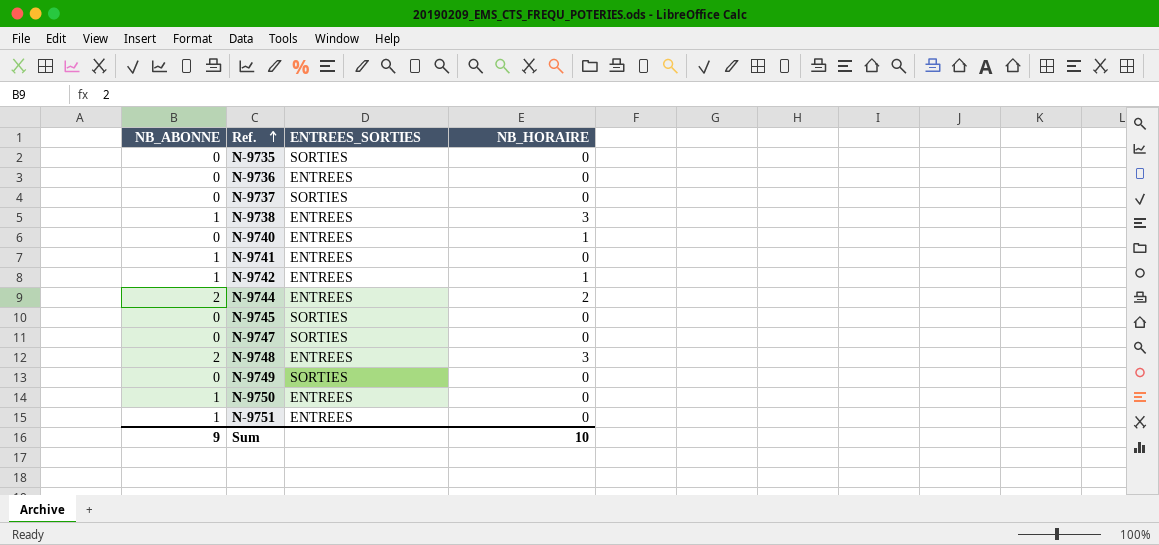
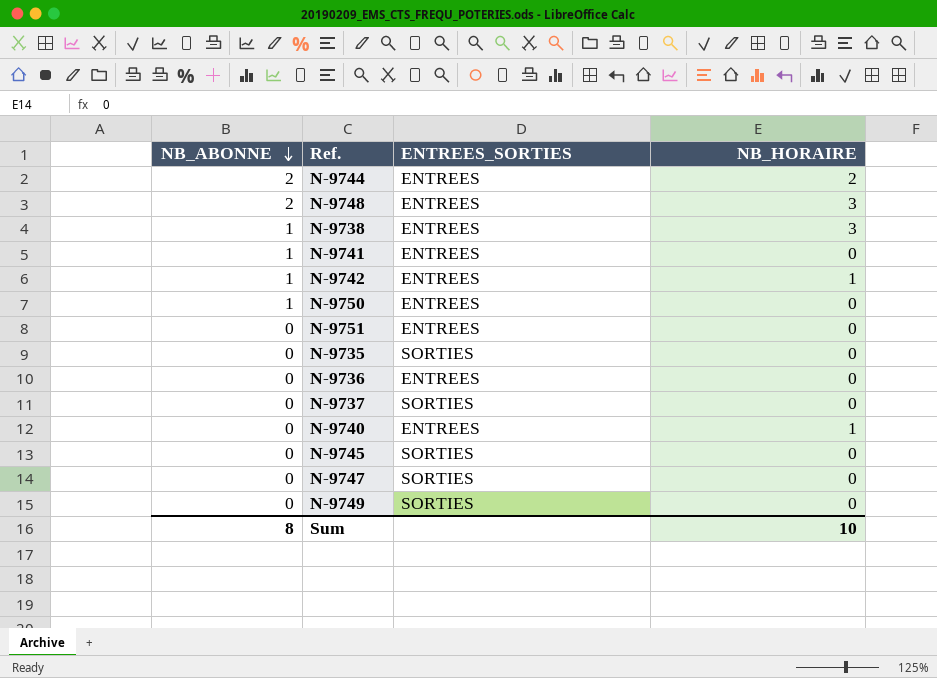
row order: Ref. ascending -> NB_ABONNE descending
N-9751 | NB_ABONNE: 1 -> 0
Sum | NB_ABONNE: 9 -> 8

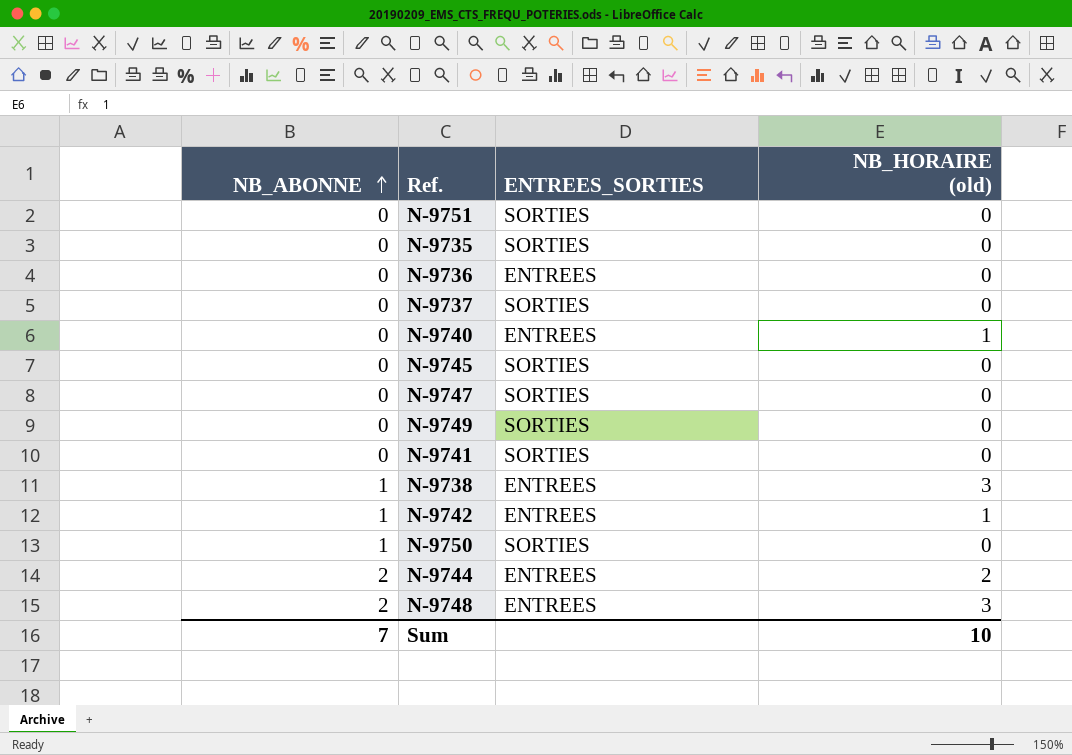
row order: NB_ABONNE descending -> NB_ABONNE ascending
column name: NB_HORAIRE -> NB_HORAIRE (old)
N-9751 | ENTREES_SORTIES: ENTREES -> SORTIES
N-9741 | NB_ABONNE: 1 -> 0
N-9741 | ENTREES_SORTIES: ENTREES -> SORTIES
N-9750 | ENTREES_SORTIES: ENTREES -> SORTIES
Sum | NB_ABONNE: 8 -> 7

